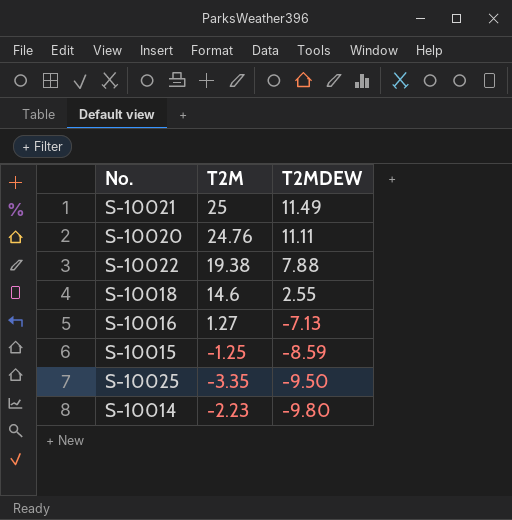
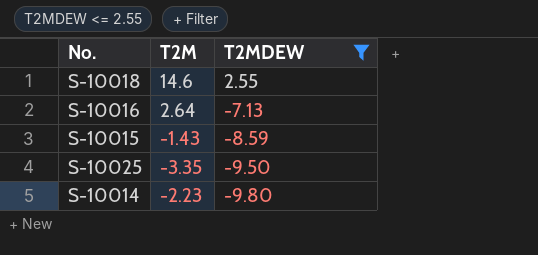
filter: none -> T2MDEW <= 2.55
S-10016 | T2M: 1.27 -> 2.64
S-10015 | T2M: -1.25 -> -1.43

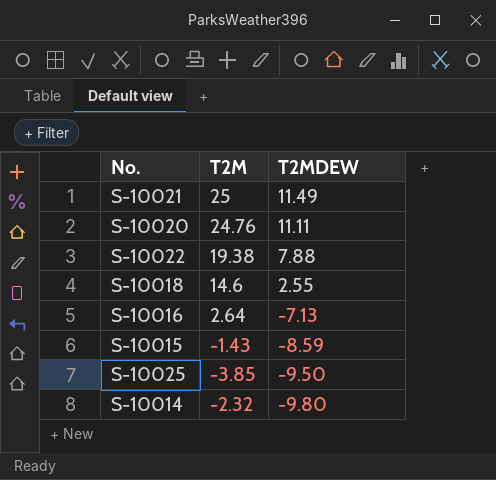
filter: T2MDEW <= 2.55 -> none
S-10025 | T2M: -3.35 -> -3.85
S-10014 | T2M: -2.23 -> -2.32

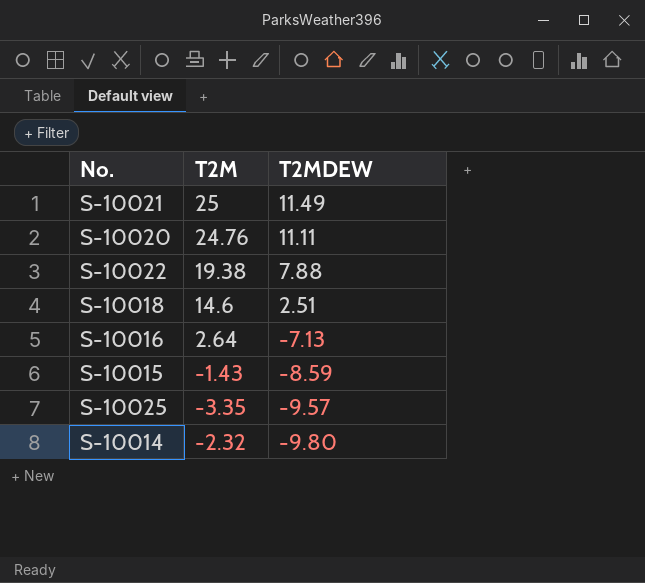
S-10018 | T2MDEW: 2.55 -> 2.51
S-10025 | T2M: -3.85 -> -3.35
S-10025 | T2MDEW: -9.50 -> -9.57

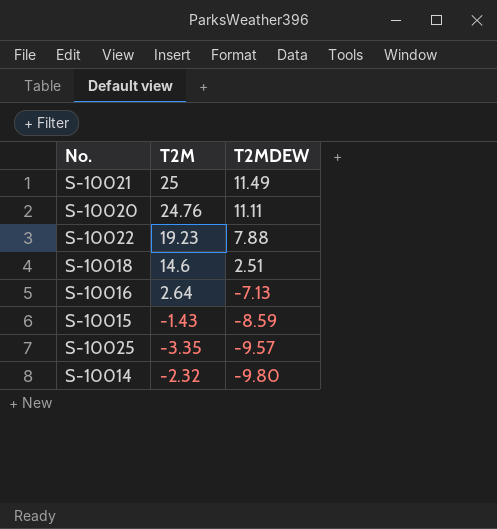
S-10022 | T2M: 19.38 -> 19.23

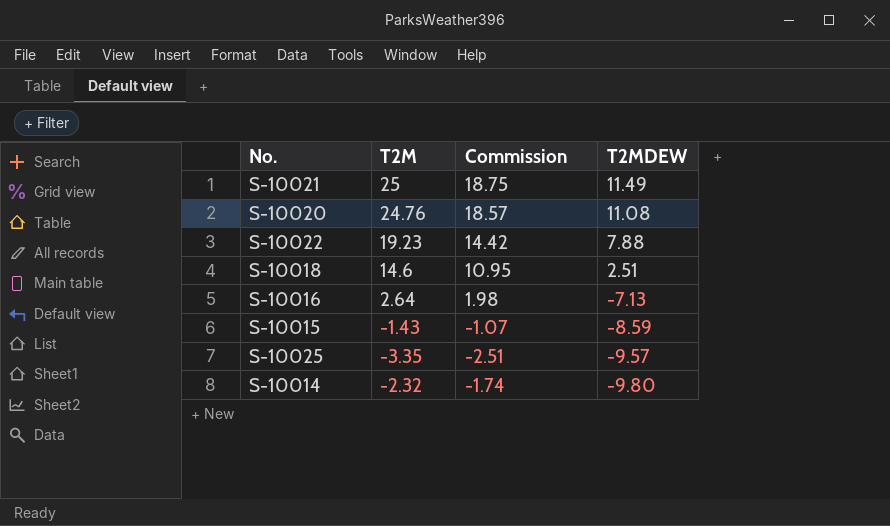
column Commission | formula: none -> [T2M] * 0.75
S-10020 | T2MDEW: 11.11 -> 11.08

